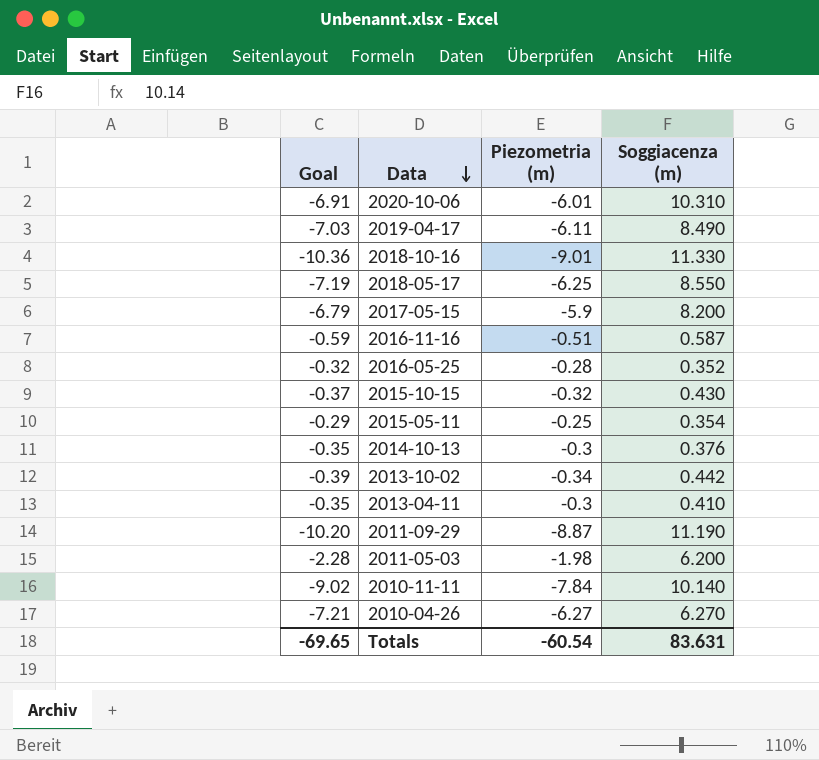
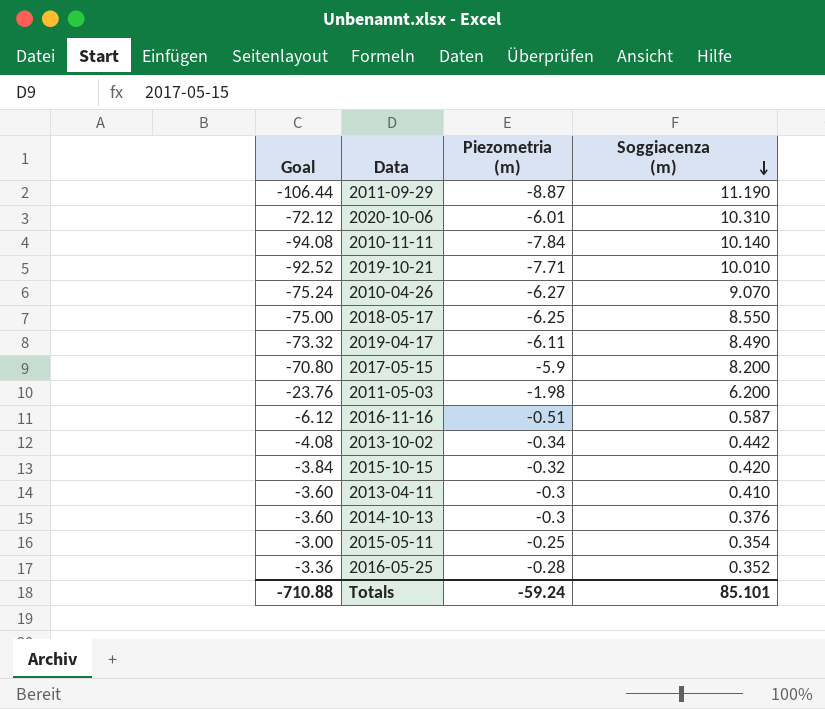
row order: Data descending -> Soggiacenza (m) descending
column Goal | formula: [Piezometria (m)] * 1.15 -> [Piezometria (m)] * 12
row 2018-10-16: -10.36 | -9.01 | 11.330 -> none
row 2019-10-21: none -> -92.52 | -7.71 | 10.010
2010-04-26 | Soggiacenza (m): 6.270 -> 9.070
2015-10-15 | Soggiacenza (m): 0.430 -> 0.420
Totals | Goal: -69.65 -> -710.88
Totals | Piezometria (m): -60.54 -> -59.24
Totals | Soggiacenza (m): 83.631 -> 85.101

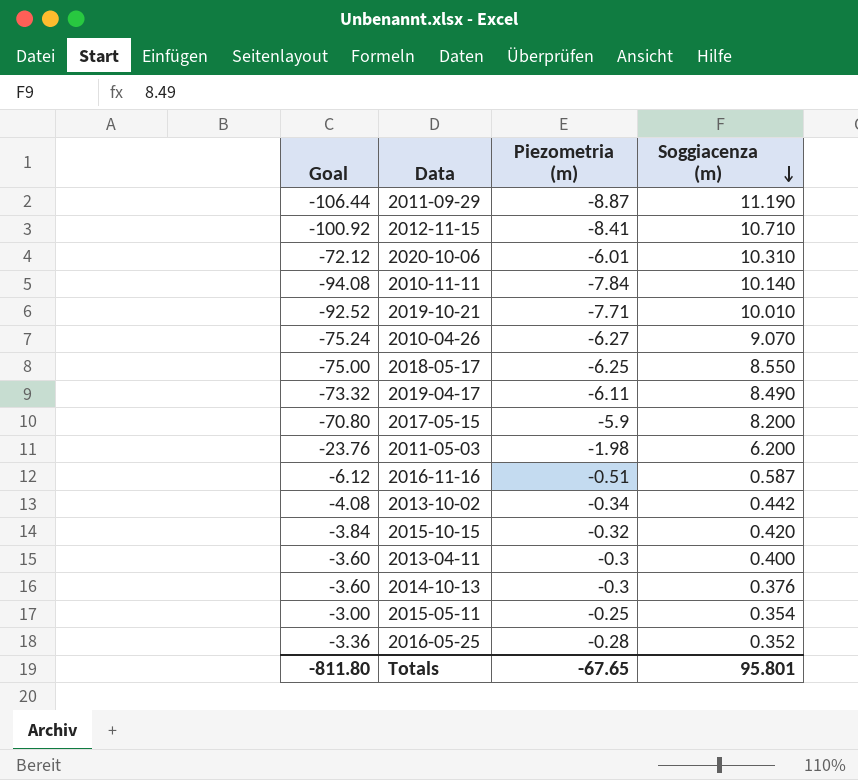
row 2012-11-15: none -> -100.92 | -8.41 | 10.710
2013-04-11 | Soggiacenza (m): 0.410 -> 0.400
Totals | Goal: -710.88 -> -811.80
Totals | Piezometria (m): -59.24 -> -67.65
Totals | Soggiacenza (m): 85.101 -> 95.801

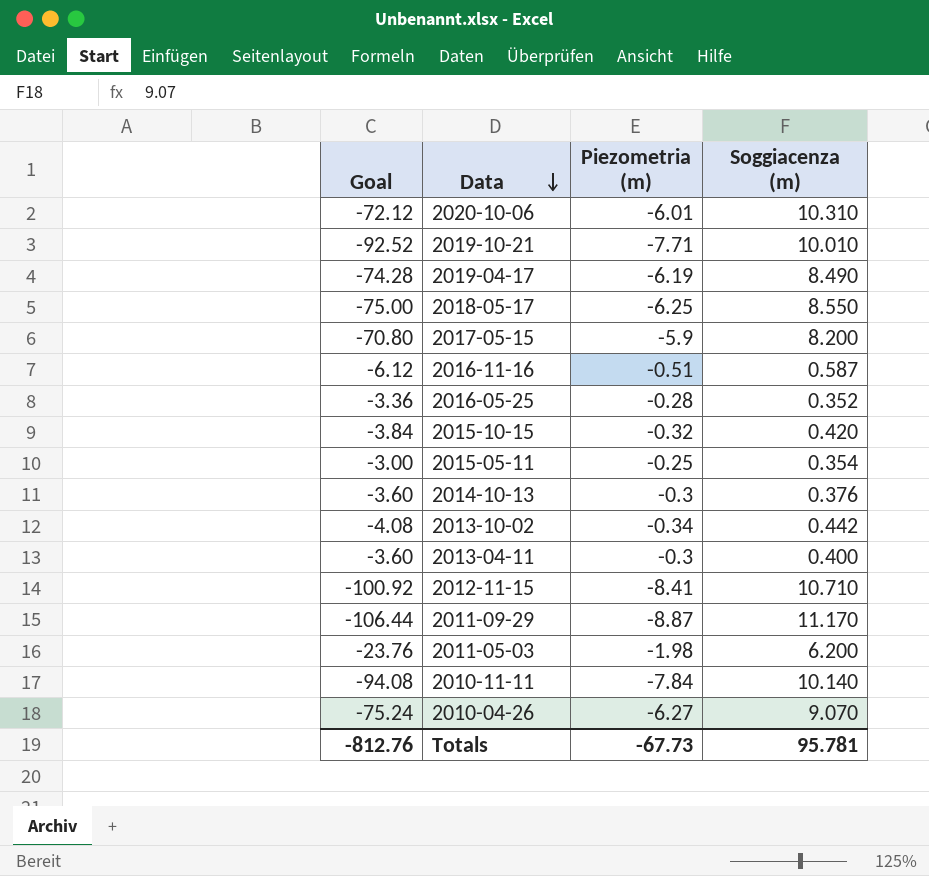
row order: Soggiacenza (m) descending -> Data descending
2019-04-17 | Goal: -73.32 -> -74.28
2019-04-17 | Piezometria (m): -6.11 -> -6.19
2011-09-29 | Soggiacenza (m): 11.190 -> 11.170
Totals | Goal: -811.80 -> -812.76
Totals | Piezometria (m): -67.65 -> -67.73
Totals | Soggiacenza (m): 95.801 -> 95.781

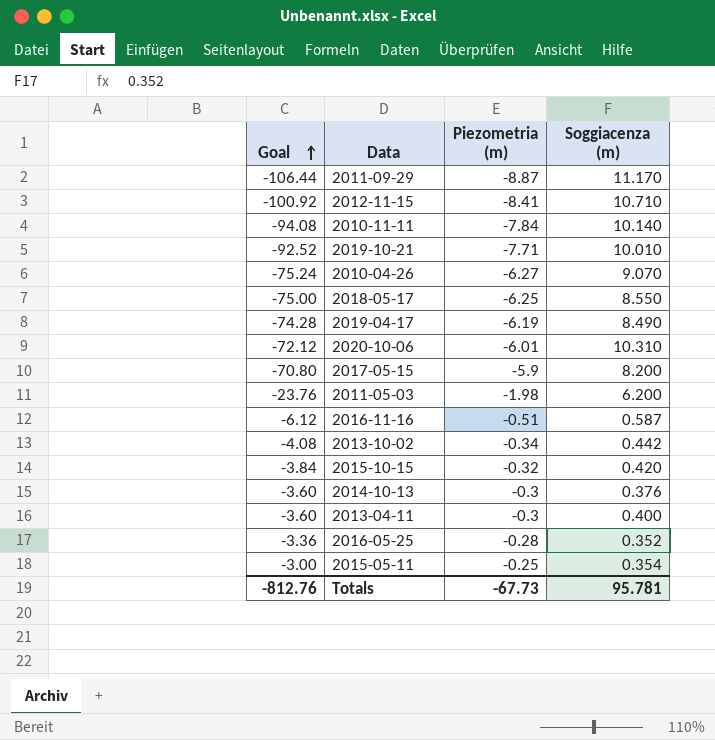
row order: Data descending -> Goal ascending

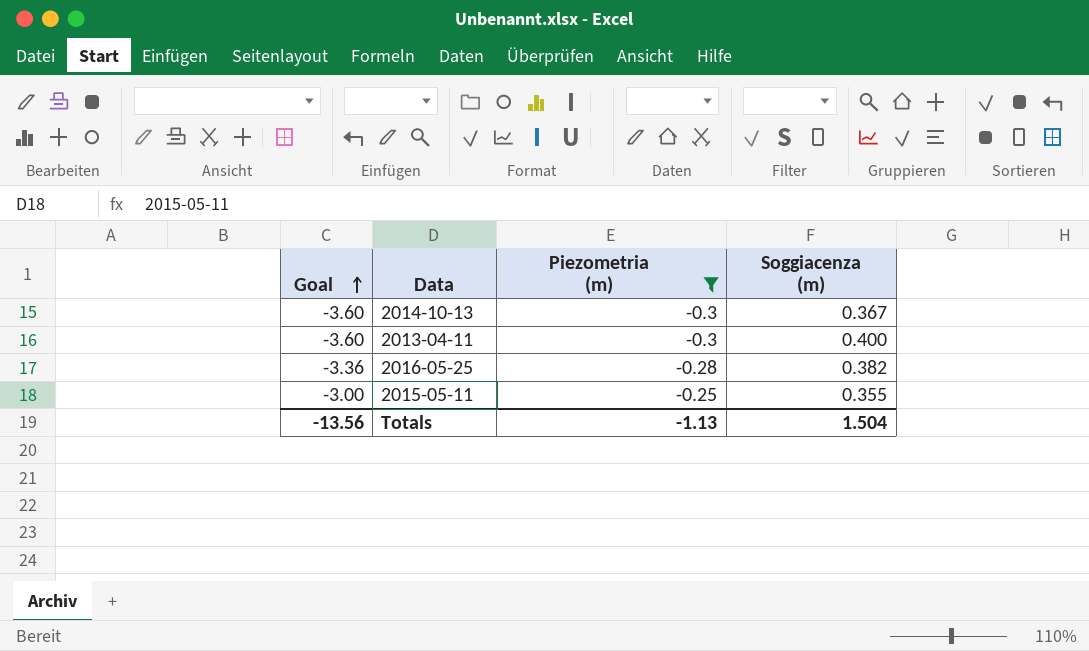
filter: none -> Piezometria (m) >= -0.3
2014-10-13 | Soggiacenza (m): 0.376 -> 0.367
2016-05-25 | Soggiacenza (m): 0.352 -> 0.382
2015-05-11 | Soggiacenza (m): 0.354 -> 0.355
Totals | Goal: -812.76 -> -13.56
Totals | Piezometria (m): -67.73 -> -1.13
Totals | Soggiacenza (m): 95.781 -> 1.504

